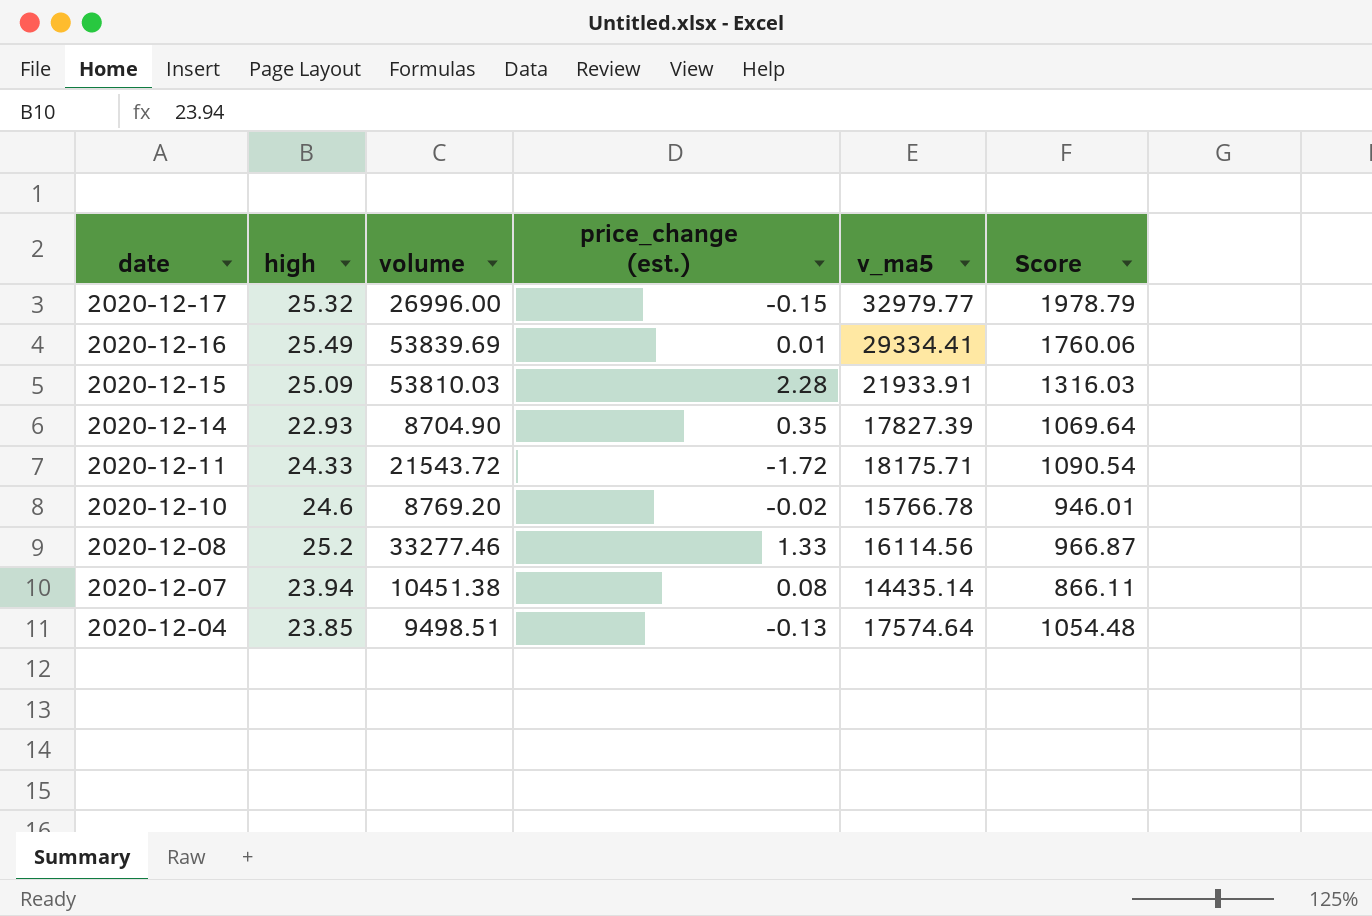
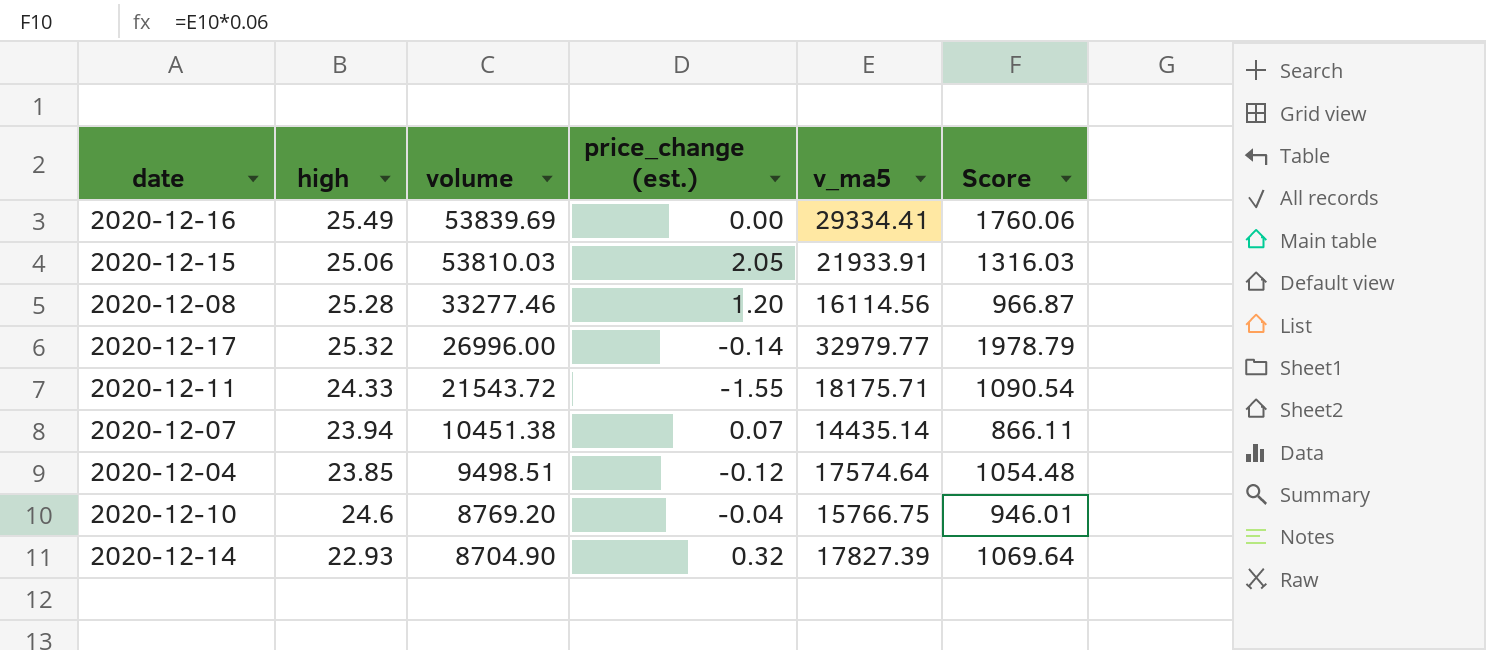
row order: date descending -> volume descending
2020-12-16 | price_change (est.): 0.01 -> 0.00
2020-12-15 | high: 25.09 -> 25.06
2020-12-15 | price_change (est.): 2.28 -> 2.05
2020-12-08 | high: 25.2 -> 25.28
2020-12-08 | price_change (est.): 1.33 -> 1.20
2020-12-17 | price_change (est.): -0.15 -> -0.14
2020-12-11 | price_change (est.): -1.72 -> -1.55
2020-12-07 | price_change (est.): 0.08 -> 0.07
2020-12-04 | price_change (est.): -0.13 -> -0.12
2020-12-10 | price_change (est.): -0.02 -> -0.04
2020-12-10 | v_ma5: 15766.78 -> 15766.75
2020-12-14 | price_change (est.): 0.35 -> 0.32

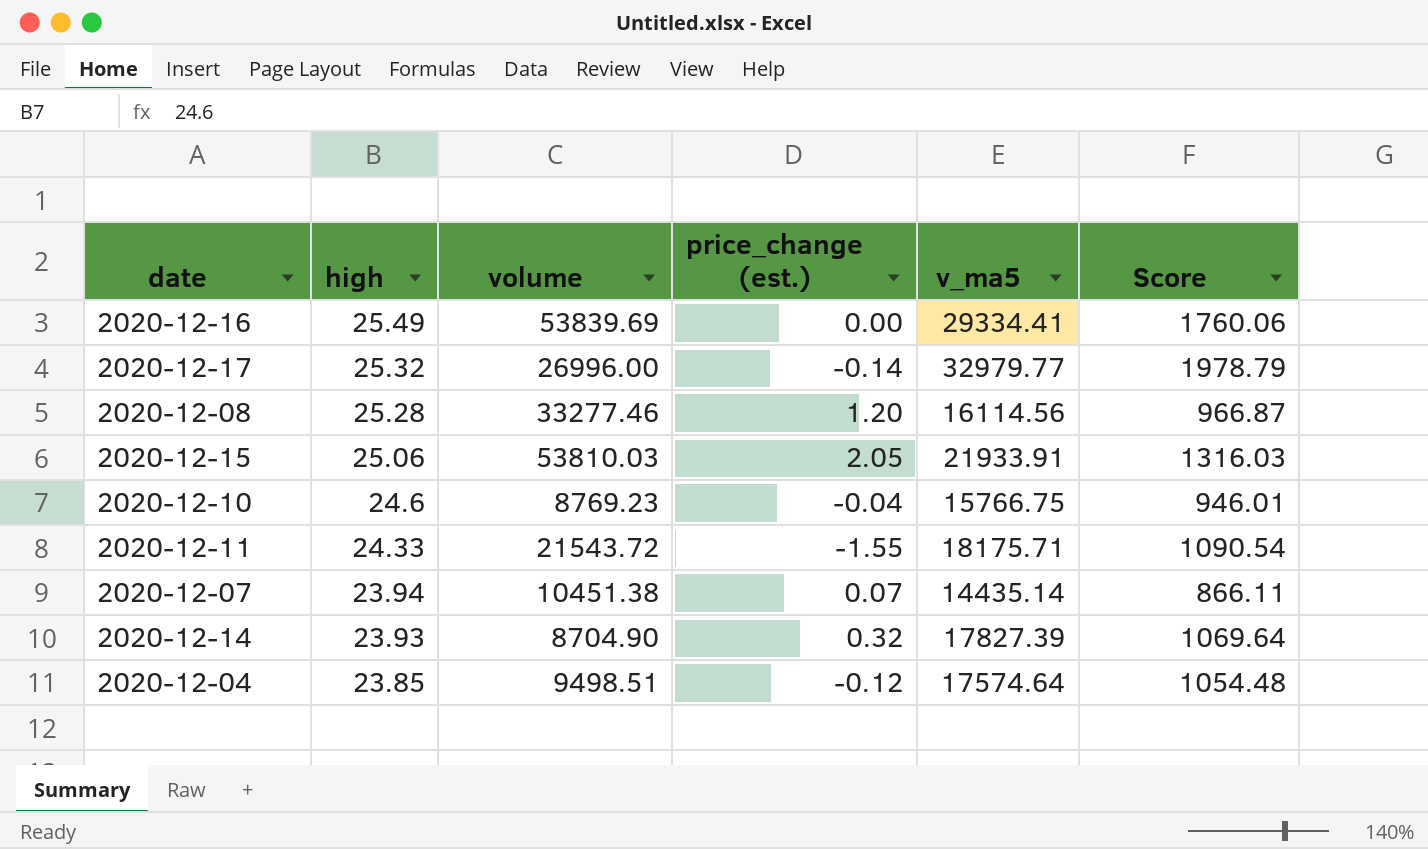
row order: volume descending -> high descending
2020-12-10 | volume: 8769.20 -> 8769.23
2020-12-14 | high: 22.93 -> 23.93

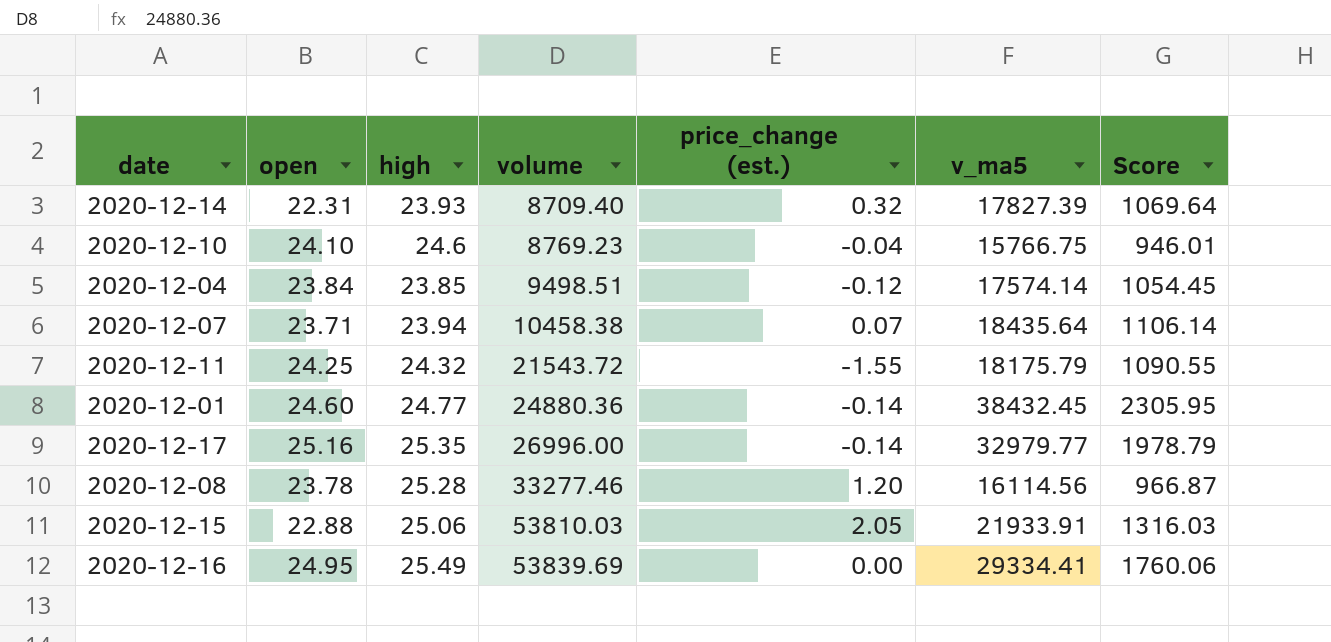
row order: high descending -> volume ascending
column open | position: none -> 2
2020-12-14 | volume: 8704.90 -> 8709.40
2020-12-04 | v_ma5: 17574.64 -> 17574.14
2020-12-04 | Score: 1054.48 -> 1054.45
2020-12-07 | volume: 10451.38 -> 10458.38
2020-12-07 | v_ma5: 14435.14 -> 18435.64
2020-12-07 | Score: 866.11 -> 1106.14
2020-12-11 | high: 24.33 -> 24.32
2020-12-11 | v_ma5: 18175.71 -> 18175.79
2020-12-11 | Score: 1090.54 -> 1090.55
row 2020-12-01: none -> 24.60 | 24.77 | 24880.36 | -0.14 | 38432.45 | 2305.95
2020-12-17 | high: 25.32 -> 25.35

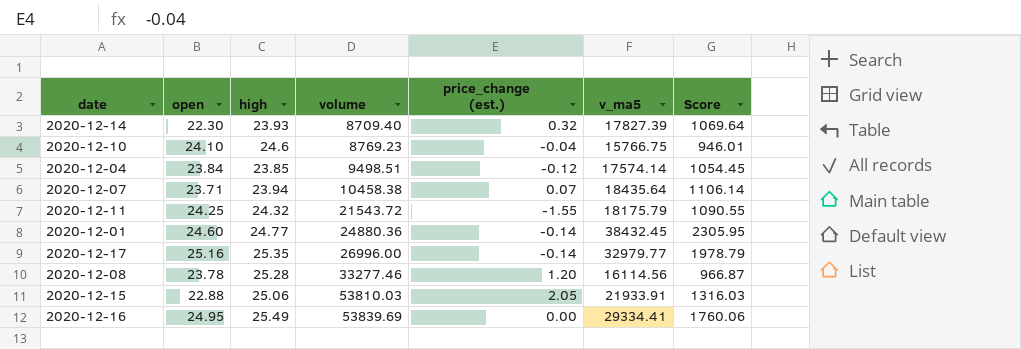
2020-12-14 | open: 22.31 -> 22.30

